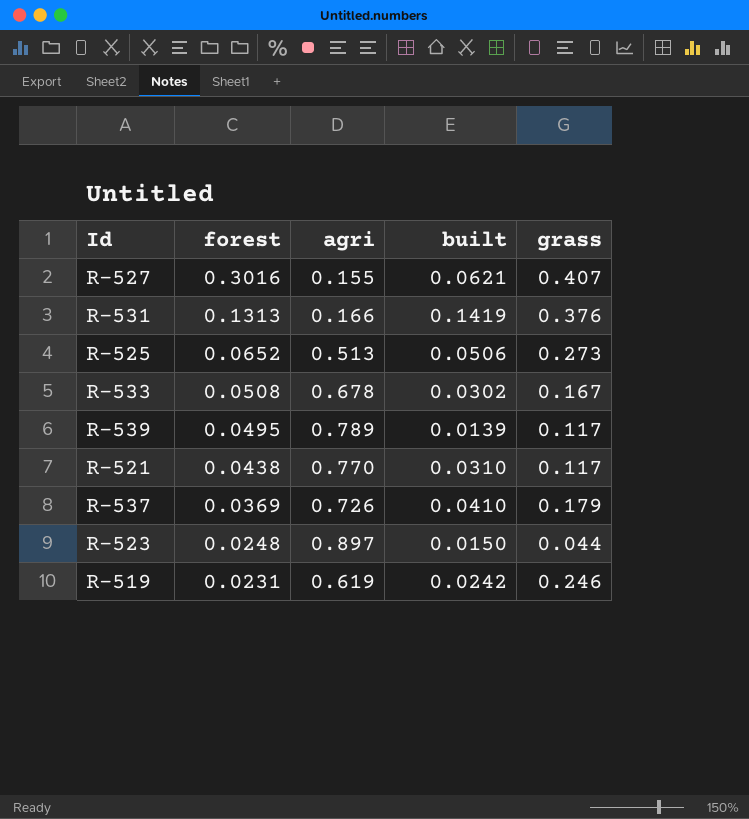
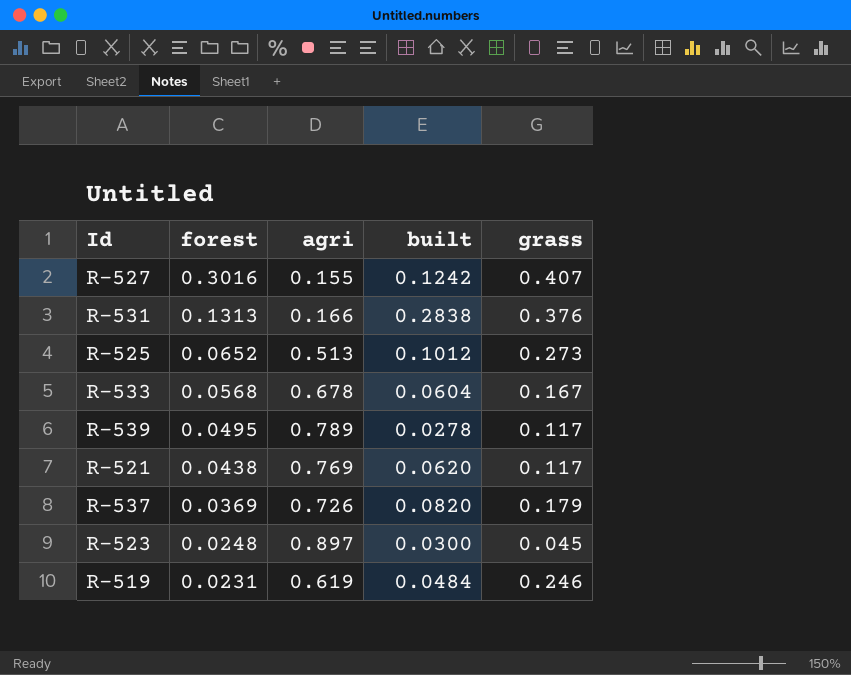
R-527 | built: 0.0621 -> 0.1242
R-531 | built: 0.1419 -> 0.2838
R-525 | built: 0.0506 -> 0.1012
R-533 | forest: 0.0508 -> 0.0568
R-533 | built: 0.0302 -> 0.0604
R-539 | built: 0.0139 -> 0.0278
R-521 | agri: 0.770 -> 0.769
R-521 | built: 0.0310 -> 0.0620
R-537 | built: 0.0410 -> 0.0820
R-523 | built: 0.0150 -> 0.0300
R-523 | grass: 0.044 -> 0.045
R-519 | built: 0.0242 -> 0.0484

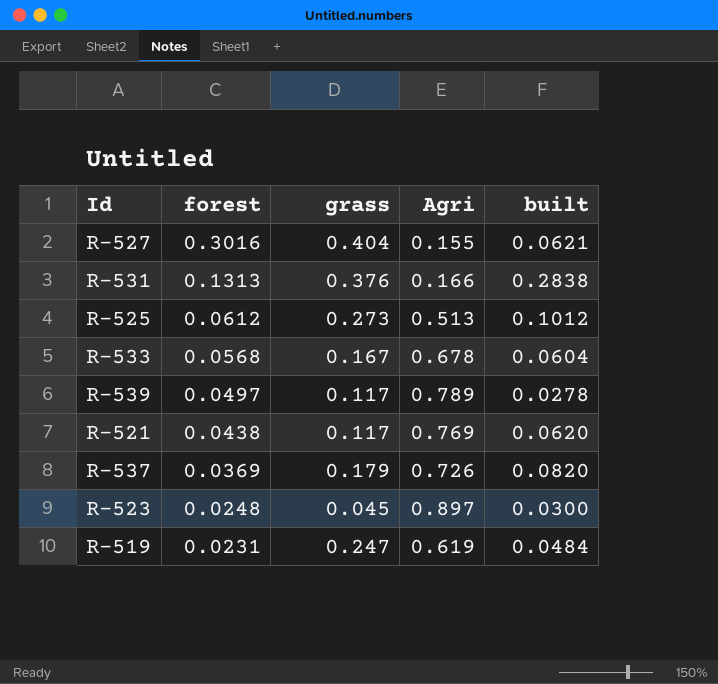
column grass | position: 5 -> 3
column name: agri -> Agri
R-527 | grass: 0.407 -> 0.404
R-527 | built: 0.1242 -> 0.0621
R-525 | forest: 0.0652 -> 0.0612
R-539 | forest: 0.0495 -> 0.0497
R-519 | grass: 0.246 -> 0.247

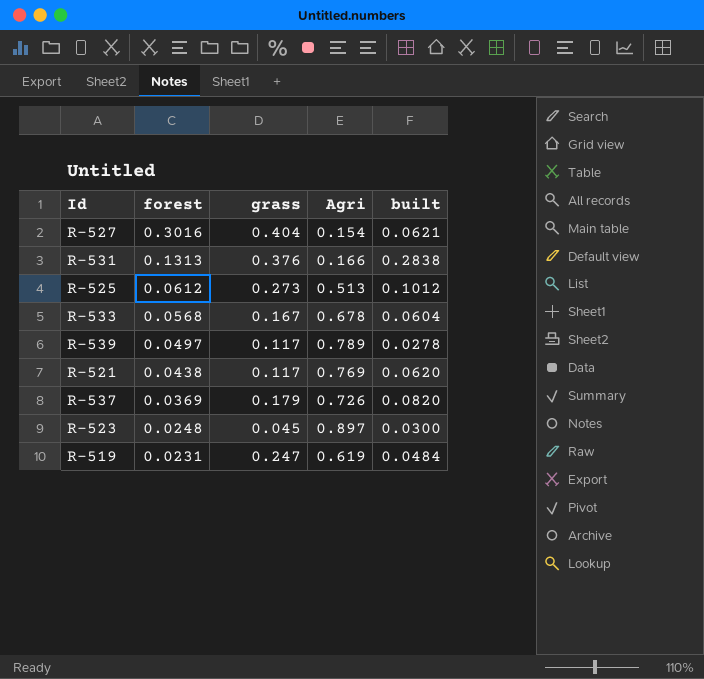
R-527 | Agri: 0.155 -> 0.154

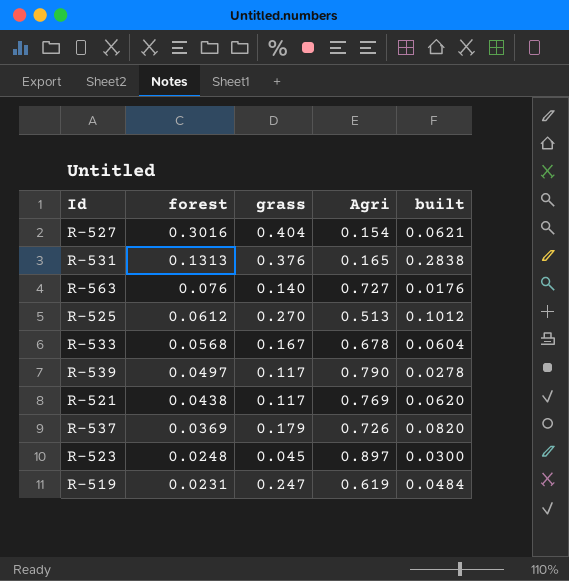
R-531 | Agri: 0.166 -> 0.165
row R-563: none -> 0.076 | 0.140 | 0.727 | 0.0176
R-525 | grass: 0.273 -> 0.270
R-539 | Agri: 0.789 -> 0.790

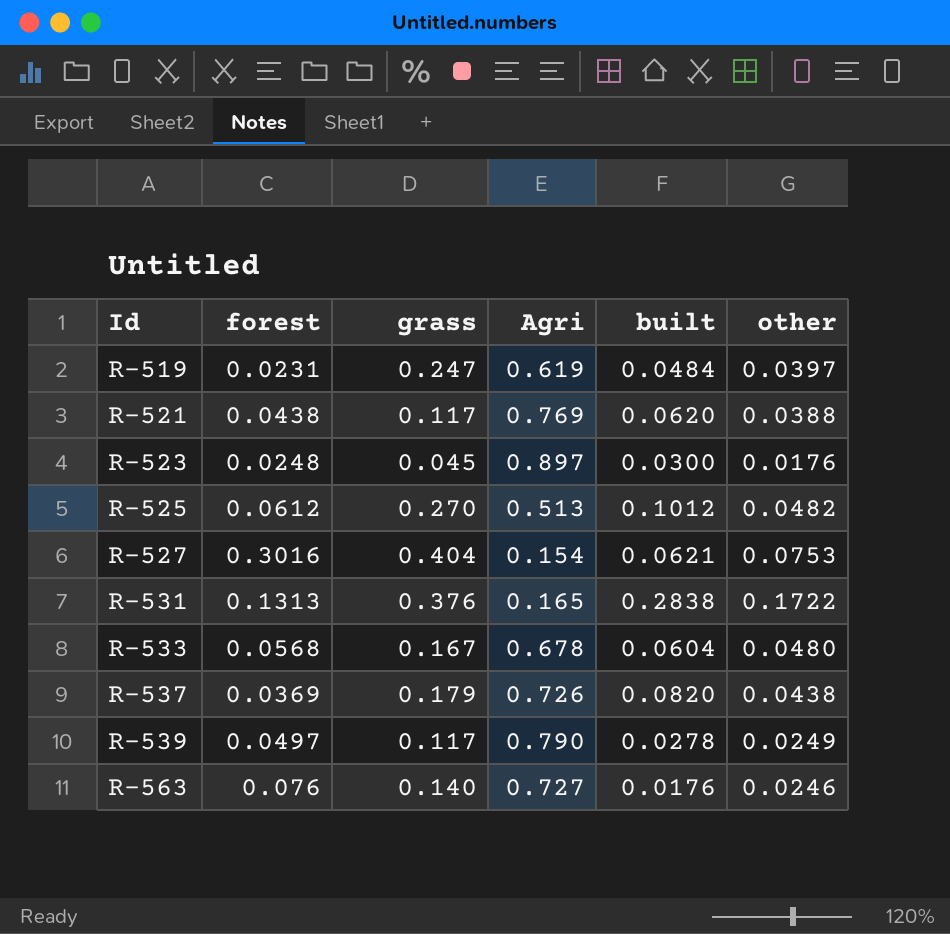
row order: forest descending -> Id ascending
column other | position: none -> 6

